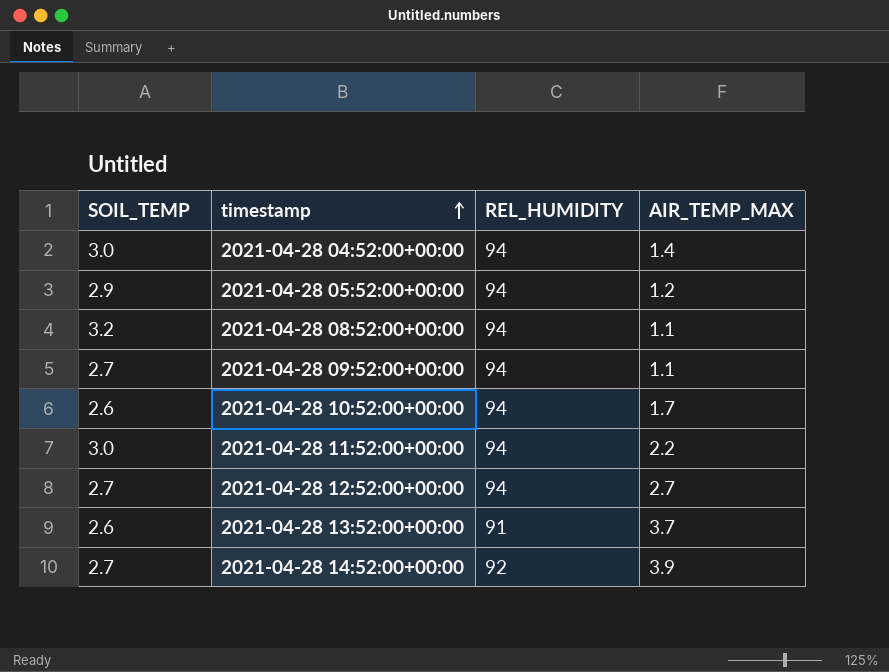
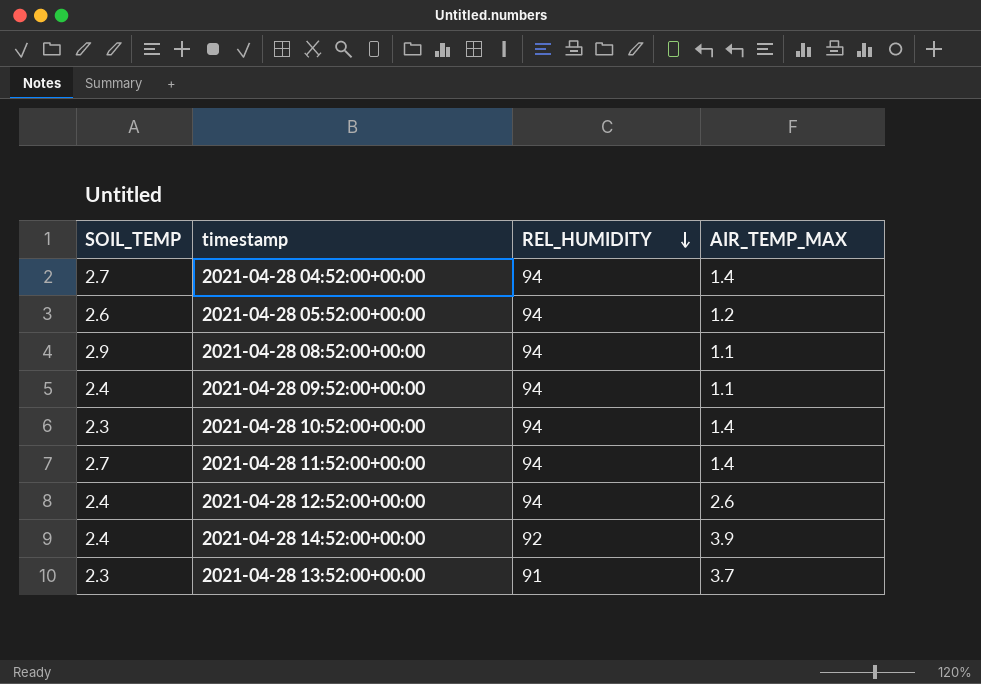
row order: timestamp ascending -> REL_HUMIDITY descending
2021-04-28 04:52:00+00:00 | SOIL_TEMP: 3.0 -> 2.7
2021-04-28 05:52:00+00:00 | SOIL_TEMP: 2.9 -> 2.6
2021-04-28 08:52:00+00:00 | SOIL_TEMP: 3.2 -> 2.9
2021-04-28 09:52:00+00:00 | SOIL_TEMP: 2.7 -> 2.4
2021-04-28 10:52:00+00:00 | SOIL_TEMP: 2.6 -> 2.3
2021-04-28 10:52:00+00:00 | AIR_TEMP_MAX: 1.7 -> 1.4
2021-04-28 11:52:00+00:00 | SOIL_TEMP: 3.0 -> 2.7
2021-04-28 11:52:00+00:00 | AIR_TEMP_MAX: 2.2 -> 1.4
2021-04-28 12:52:00+00:00 | SOIL_TEMP: 2.7 -> 2.4
2021-04-28 12:52:00+00:00 | AIR_TEMP_MAX: 2.7 -> 2.6
2021-04-28 14:52:00+00:00 | SOIL_TEMP: 2.7 -> 2.4
2021-04-28 13:52:00+00:00 | SOIL_TEMP: 2.6 -> 2.3

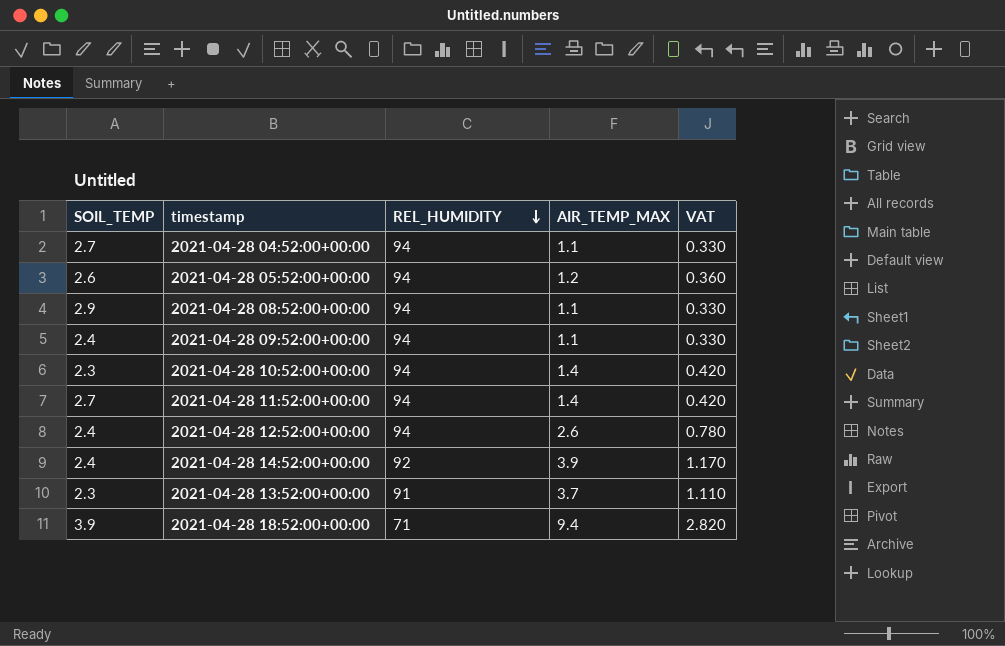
column VAT | formula: none -> [AIR_TEMP_MAX] * 0.3
2021-04-28 04:52:00+00:00 | AIR_TEMP_MAX: 1.4 -> 1.1
row 2021-04-28 18:52:00+00:00: none -> 3.9 | 71 | 9.4 | 2.820

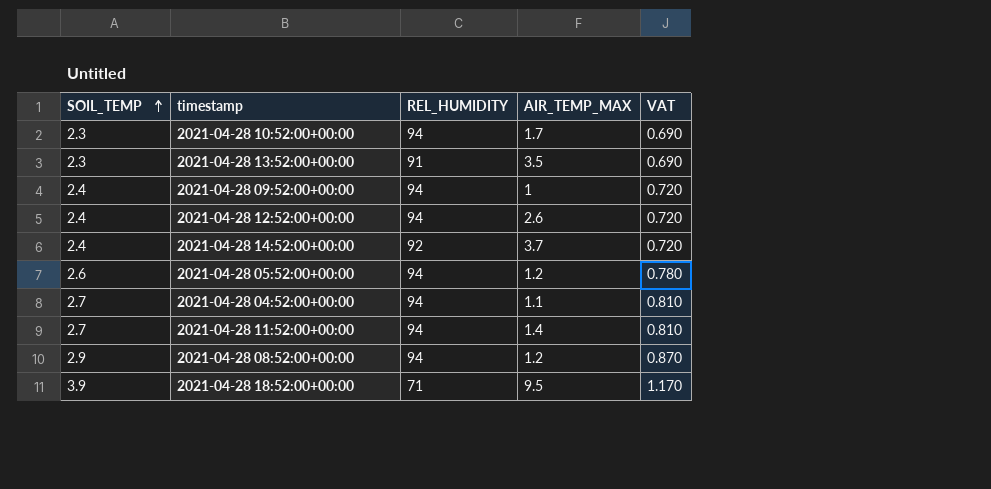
row order: REL_HUMIDITY descending -> SOIL_TEMP ascending
column VAT | formula: [AIR_TEMP_MAX] * 0.3 -> [SOIL_TEMP] * 0.3
2021-04-28 10:52:00+00:00 | AIR_TEMP_MAX: 1.4 -> 1.7
2021-04-28 13:52:00+00:00 | AIR_TEMP_MAX: 3.7 -> 3.5
2021-04-28 09:52:00+00:00 | AIR_TEMP_MAX: 1.1 -> 1
2021-04-28 14:52:00+00:00 | AIR_TEMP_MAX: 3.9 -> 3.7
2021-04-28 08:52:00+00:00 | AIR_TEMP_MAX: 1.1 -> 1.2
2021-04-28 18:52:00+00:00 | AIR_TEMP_MAX: 9.4 -> 9.5

